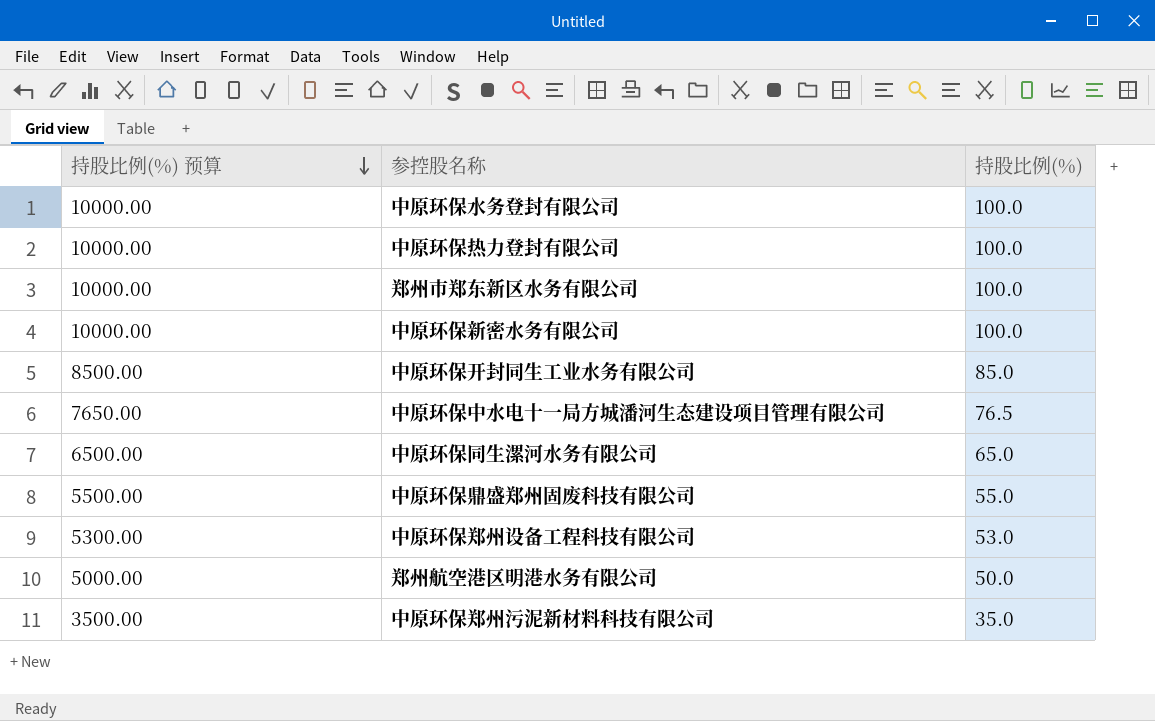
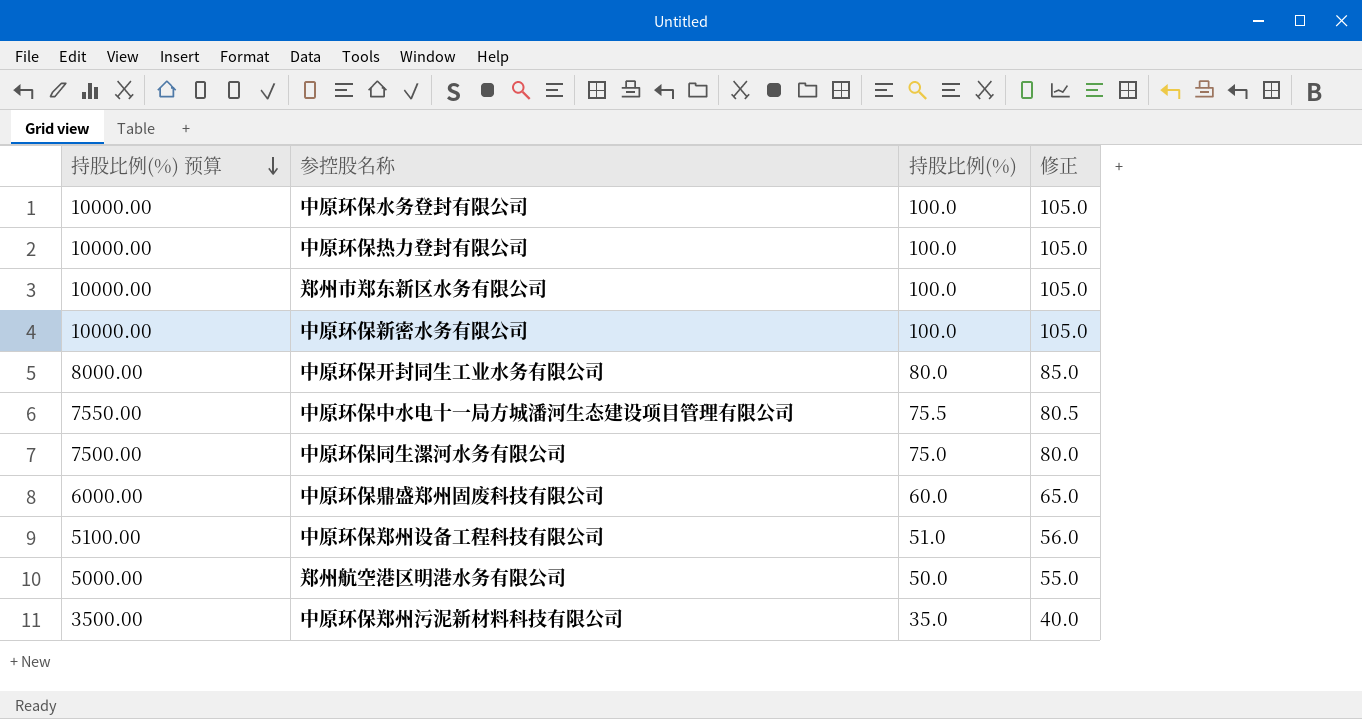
column 修正 | formula: none -> [持股比例(%)] + 5
中原环保开封同生工业水务有限公司 | 持股比例(%) 预算: 8500.00 -> 8000.00
中原环保开封同生工业水务有限公司 | 持股比例(%): 85.0 -> 80.0
中原环保中水电十一局方城潘河生态建设项目管理有限公司 | 持股比例(%) 预算: 7650.00 -> 7550.00
中原环保中水电十一局方城潘河生态建设项目管理有限公司 | 持股比例(%): 76.5 -> 75.5
中原环保同生漯河水务有限公司 | 持股比例(%) 预算: 6500.00 -> 7500.00
中原环保同生漯河水务有限公司 | 持股比例(%): 65.0 -> 75.0
中原环保鼎盛郑州固废科技有限公司 | 持股比例(%) 预算: 5500.00 -> 6000.00
中原环保鼎盛郑州固废科技有限公司 | 持股比例(%): 55.0 -> 60.0
中原环保郑州设备工程科技有限公司 | 持股比例(%) 预算: 5300.00 -> 5100.00
中原环保郑州设备工程科技有限公司 | 持股比例(%): 53.0 -> 51.0

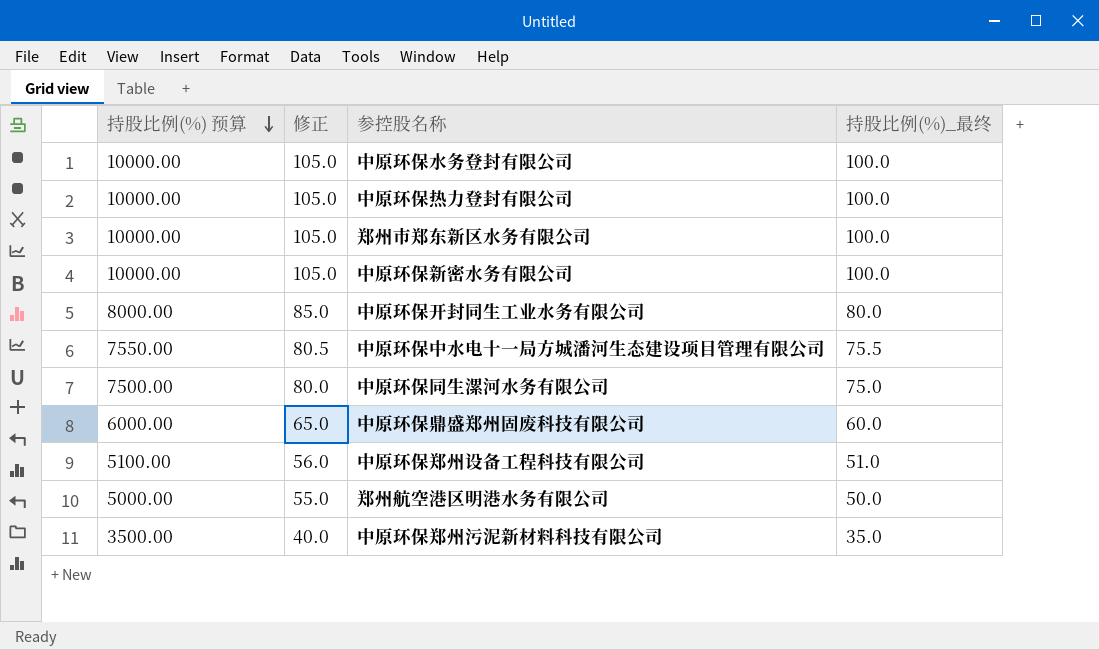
column 修正 | position: 4 -> 2
column name: 持股比例(%) -> 持股比例(%)_最终

